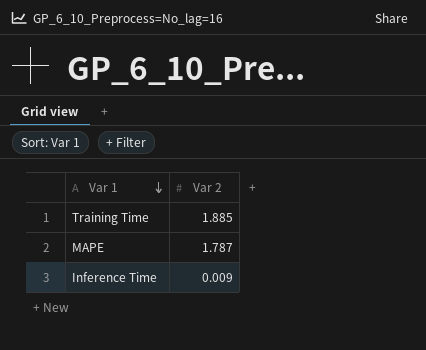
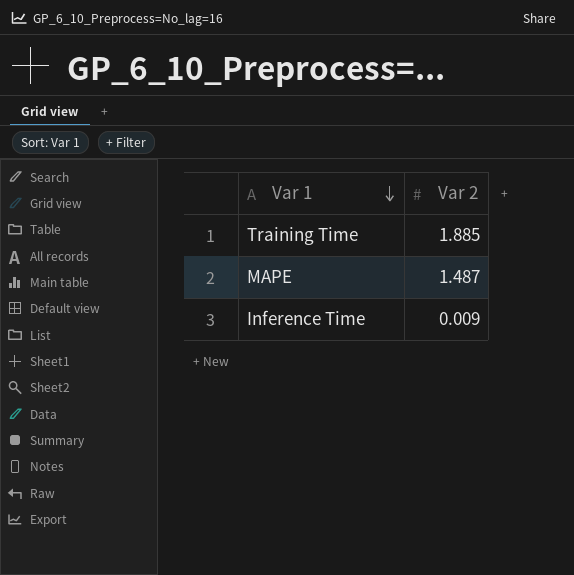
MAPE | Var 2: 1.787 -> 1.487

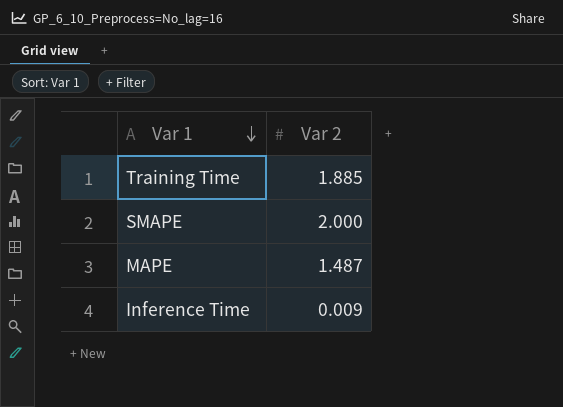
row SMAPE: none -> 2.000

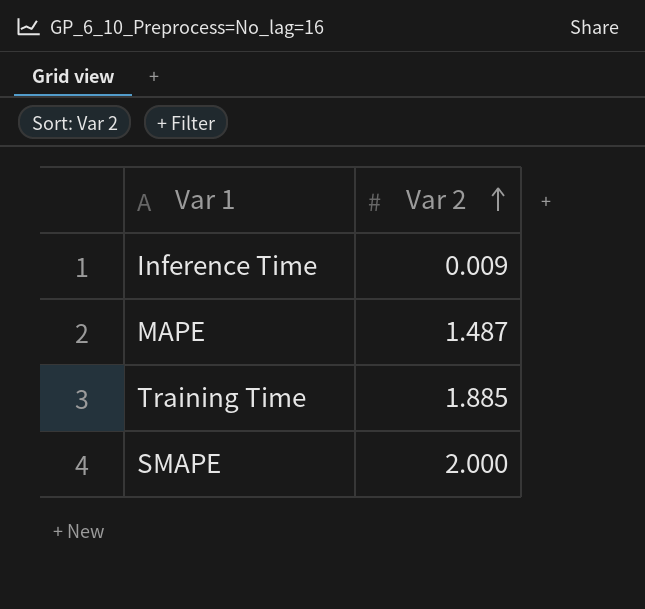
row order: Var 1 descending -> Var 2 ascending

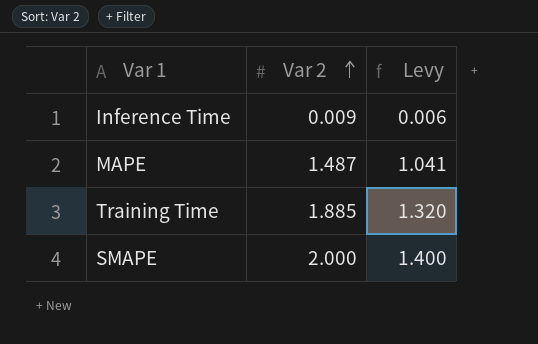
column Levy | formula: none -> [Var 2] * 0.7

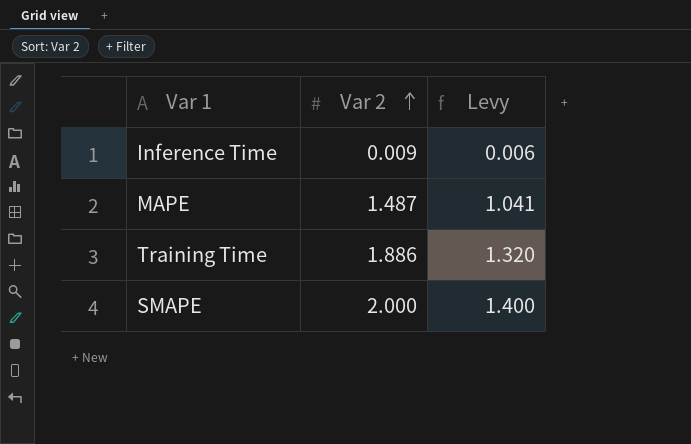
Training Time | Var 2: 1.885 -> 1.886

